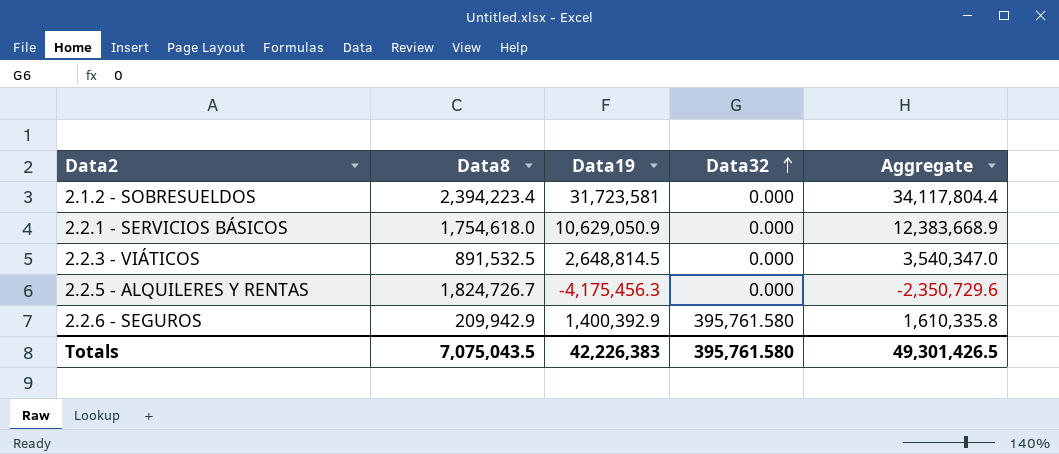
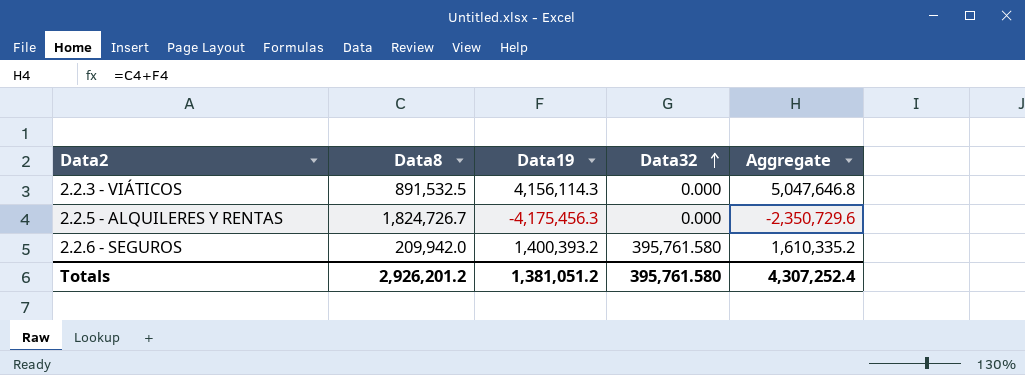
row 2.1.2 - SOBRESUELDOS: 2,394,223.4 | 31,723,581 | 0.000 | 34,117,804.4 -> none
row 2.2.1 - SERVICIOS BÁSICOS: 1,754,618.0 | 10,629,050.9 | 0.000 | 12,383,668.9 -> none
2.2.3 - VIÁTICOS | Data19: 2,648,814.5 -> 4,156,114.3
2.2.3 - VIÁTICOS | Aggregate: 3,540,347.0 -> 5,047,646.8
2.2.6 - SEGUROS | Data8: 209,942.9 -> 209,942.0
2.2.6 - SEGUROS | Data19: 1,400,392.9 -> 1,400,393.2
2.2.6 - SEGUROS | Aggregate: 1,610,335.8 -> 1,610,335.2
Totals | Data8: 7,075,043.5 -> 2,926,201.2
Totals | Data19: 42,226,383 -> 1,381,051.2
Totals | Aggregate: 49,301,426.5 -> 4,307,252.4

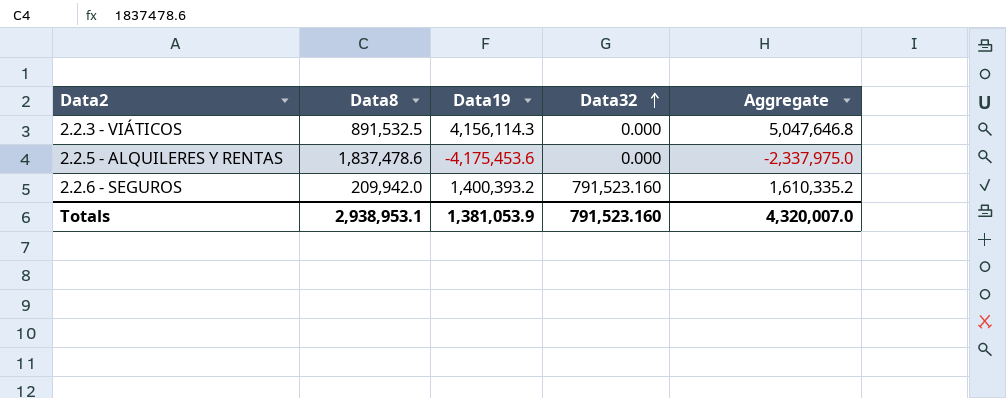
2.2.5 - ALQUILERES Y RENTAS | Data8: 1,824,726.7 -> 1,837,478.6
2.2.5 - ALQUILERES Y RENTAS | Data19: -4,175,456.3 -> -4,175,453.6
2.2.5 - ALQUILERES Y RENTAS | Aggregate: -2,350,729.6 -> -2,337,975.0
2.2.6 - SEGUROS | Data32: 395,761.580 -> 791,523.160
Totals | Data8: 2,926,201.2 -> 2,938,953.1
Totals | Data19: 1,381,051.2 -> 1,381,053.9
Totals | Data32: 395,761.580 -> 791,523.160
Totals | Aggregate: 4,307,252.4 -> 4,320,007.0

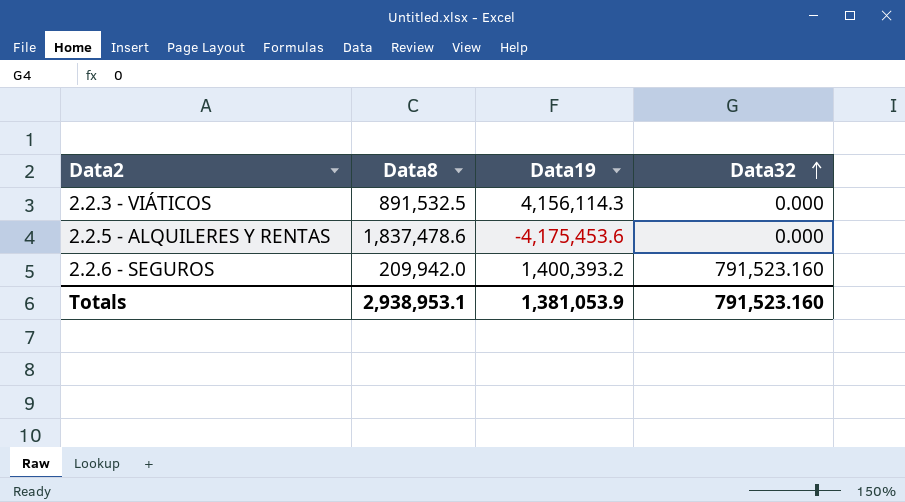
column Aggregate | formula: [Data8] + [Data19] -> none

